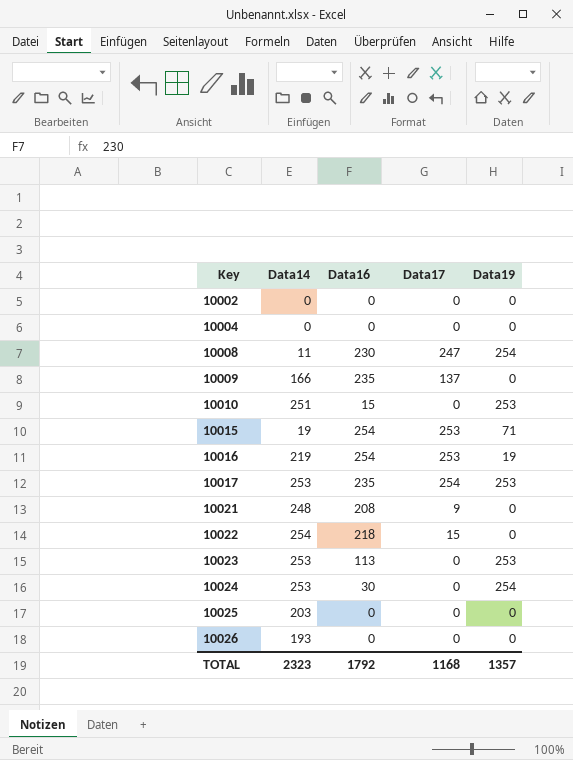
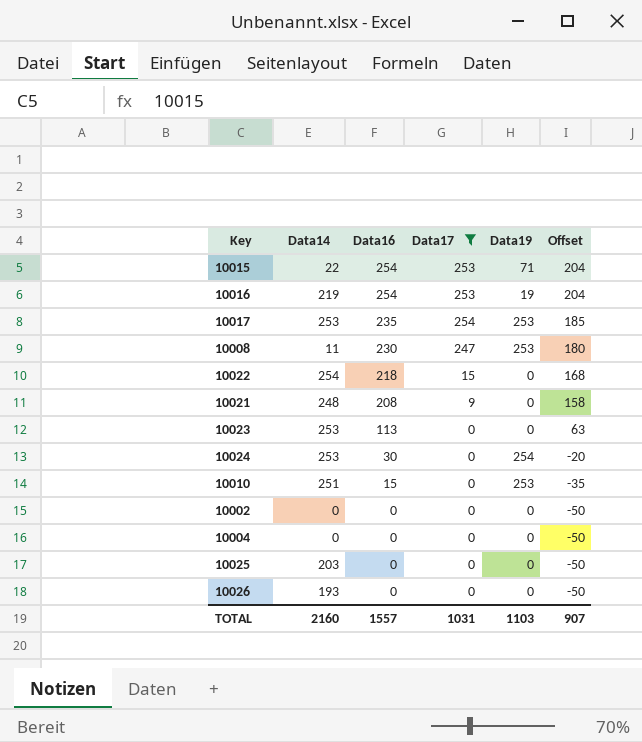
filter: none -> Data17 != 137
row order: Key ascending -> Data16 descending
column Offset | formula: none -> [Data16] - 50
10015 | Data14: 19 -> 22
10008 | Data19: 254 -> 253
10023 | Data19: 253 -> 0
TOTAL | Data14: 2323 -> 2160
TOTAL | Data16: 1792 -> 1557
TOTAL | Data17: 1168 -> 1031
TOTAL | Data19: 1357 -> 1103

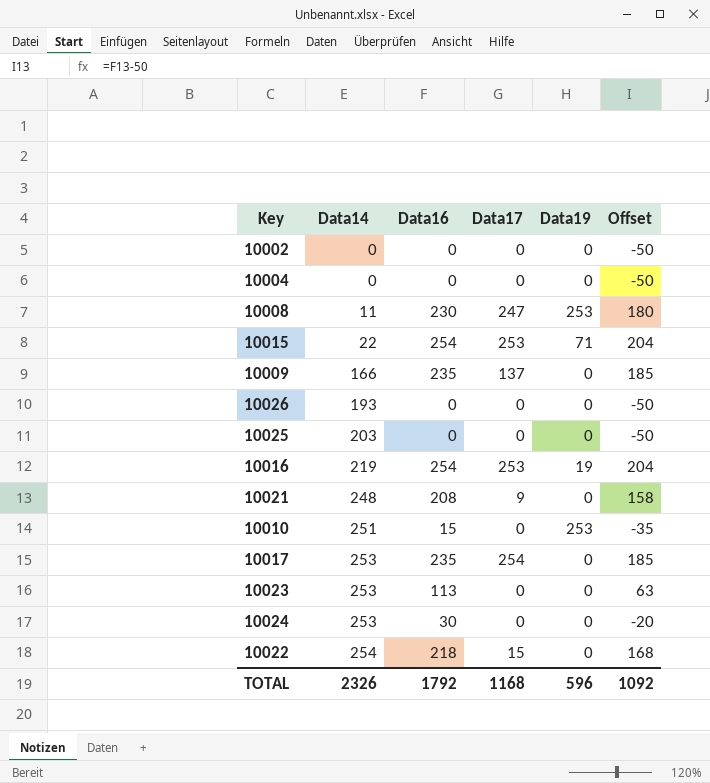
filter: Data17 != 137 -> none
row order: Data16 descending -> Data14 ascending
10017 | Data19: 253 -> 0
10024 | Data19: 254 -> 0
TOTAL | Data14: 2160 -> 2326
TOTAL | Data16: 1557 -> 1792
TOTAL | Data17: 1031 -> 1168
TOTAL | Data19: 1103 -> 596
TOTAL | Offset: 907 -> 1092

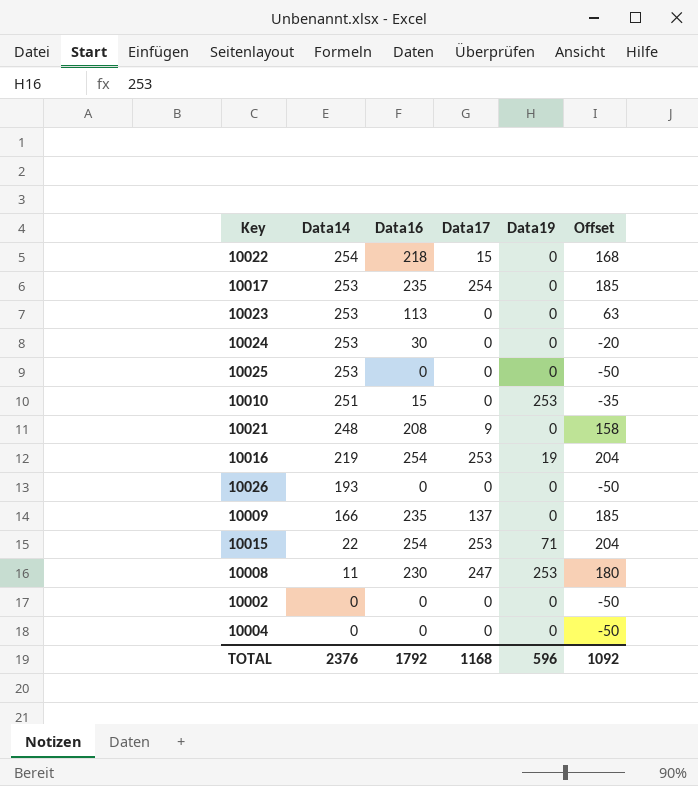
row order: Data14 ascending -> Data14 descending
10025 | Data14: 203 -> 253
TOTAL | Data14: 2326 -> 2376

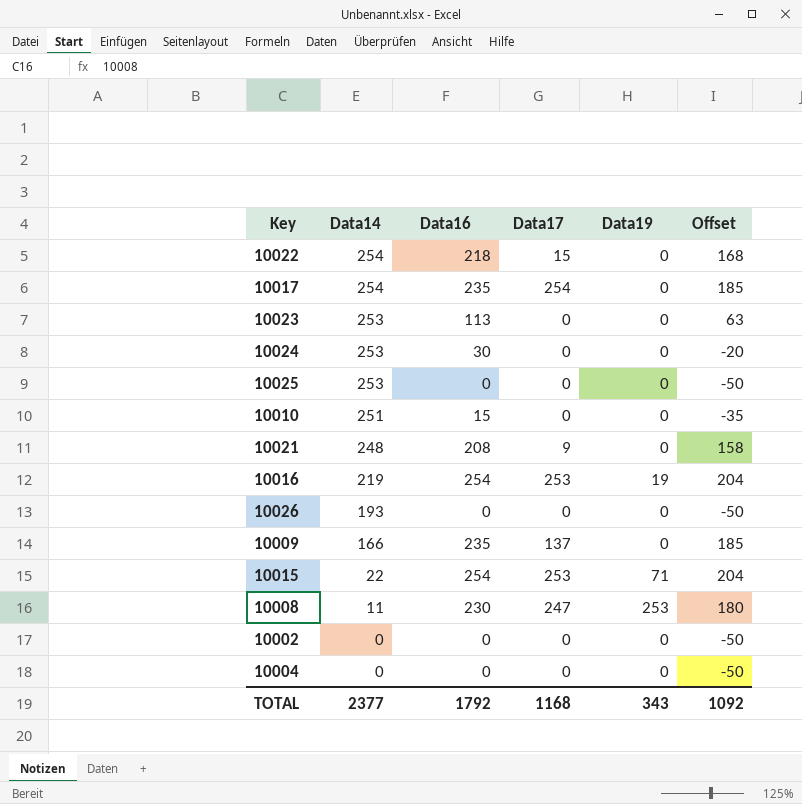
10017 | Data14: 253 -> 254
10010 | Data19: 253 -> 0
TOTAL | Data14: 2376 -> 2377
TOTAL | Data19: 596 -> 343

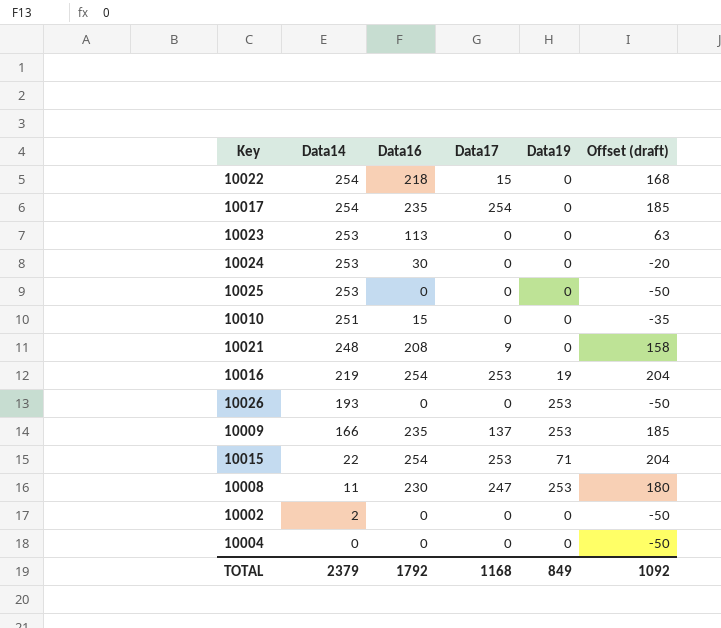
column name: Offset -> Offset (draft)
10026 | Data19: 0 -> 253
10009 | Data19: 0 -> 253
10002 | Data14: 0 -> 2
TOTAL | Data14: 2377 -> 2379
TOTAL | Data19: 343 -> 849

